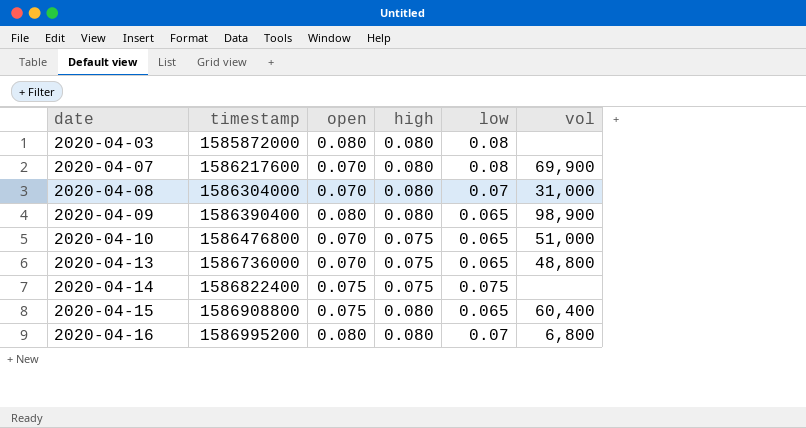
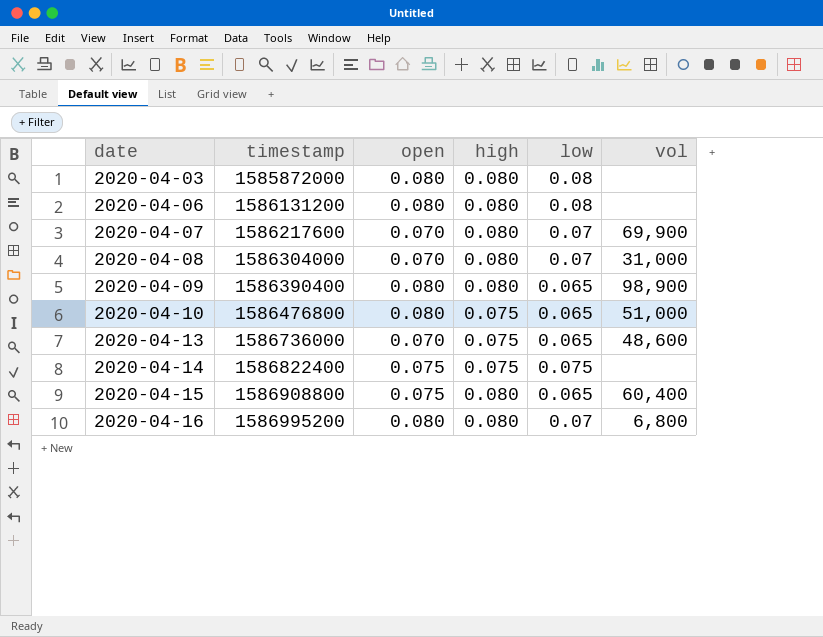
row 2020-04-06: none -> 1586131200 | 0.080 | 0.080 | 0.08 | none
2020-04-07 | low: 0.08 -> 0.07
2020-04-10 | open: 0.070 -> 0.080
2020-04-13 | vol: 48,800 -> 48,600

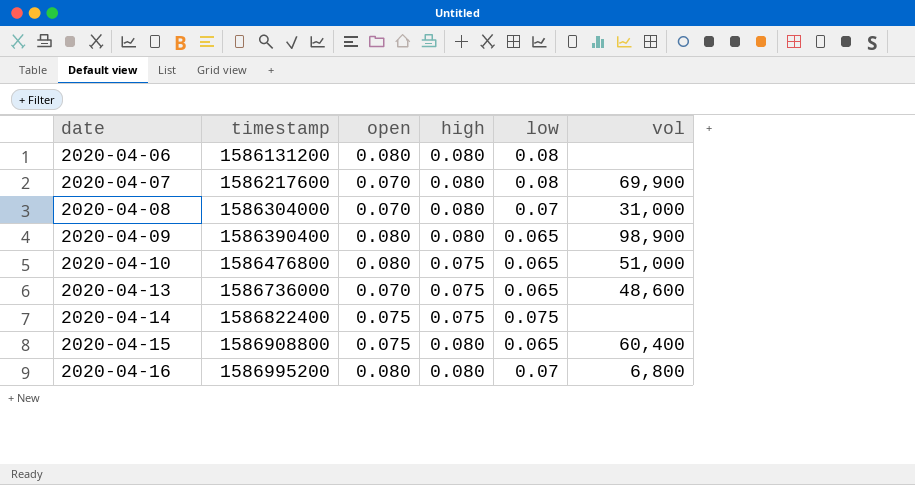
row 2020-04-03: 1585872000 | 0.080 | 0.080 | 0.08 | none -> none
2020-04-07 | low: 0.07 -> 0.08

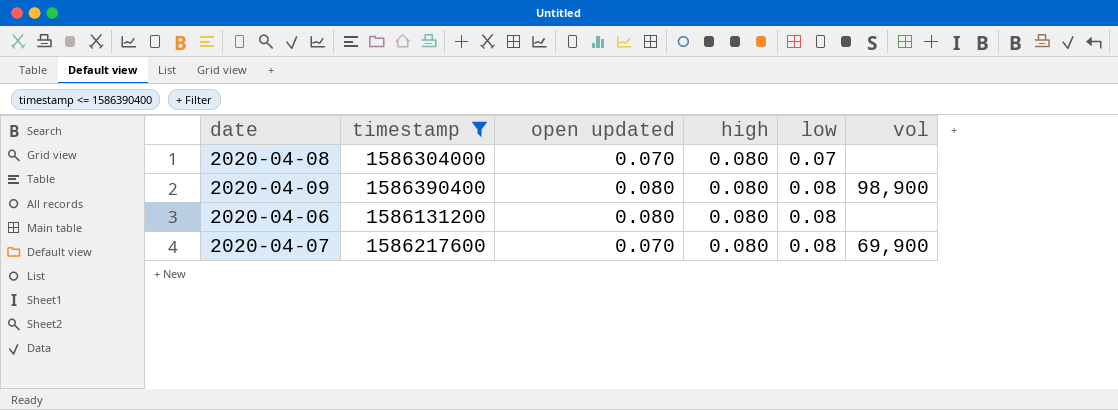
filter: none -> timestamp <= 1586390400
row order: date ascending -> low ascending
column name: open -> open updated
2020-04-08 | vol: 31,000 -> none
2020-04-09 | low: 0.065 -> 0.08

